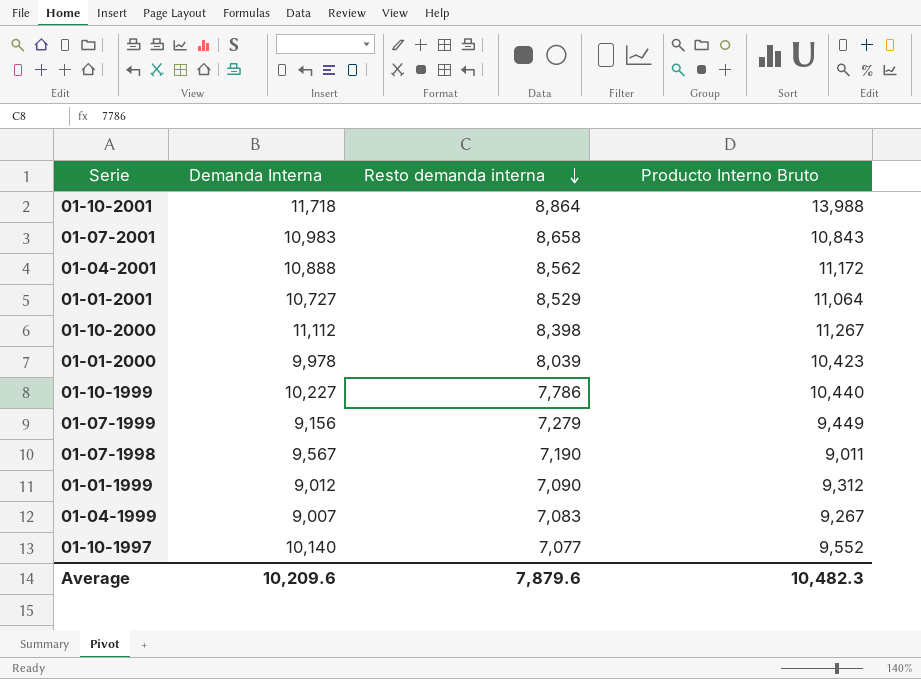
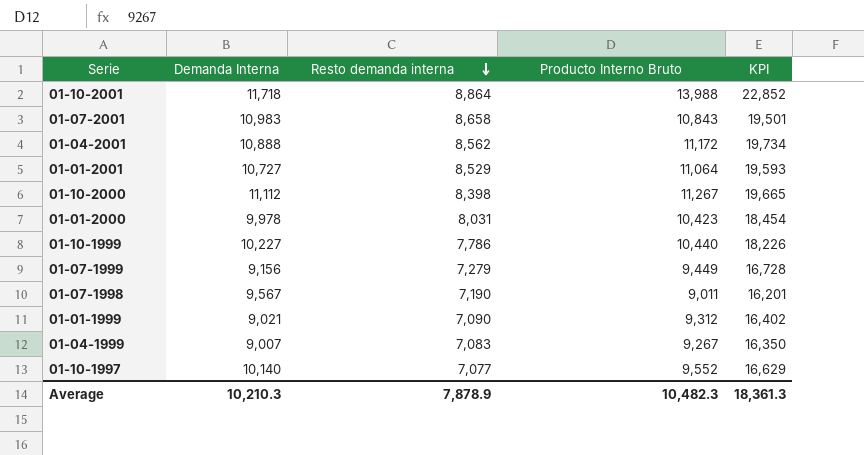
column KPI | formula: none -> [Resto demanda interna] + [Producto Interno Bruto]
01-01-2000 | Resto demanda interna: 8,039 -> 8,031
01-01-1999 | Demanda Interna: 9,012 -> 9,021
Average | Demanda Interna: 10,209.6 -> 10,210.3
Average | Resto demanda interna: 7,879.6 -> 7,878.9

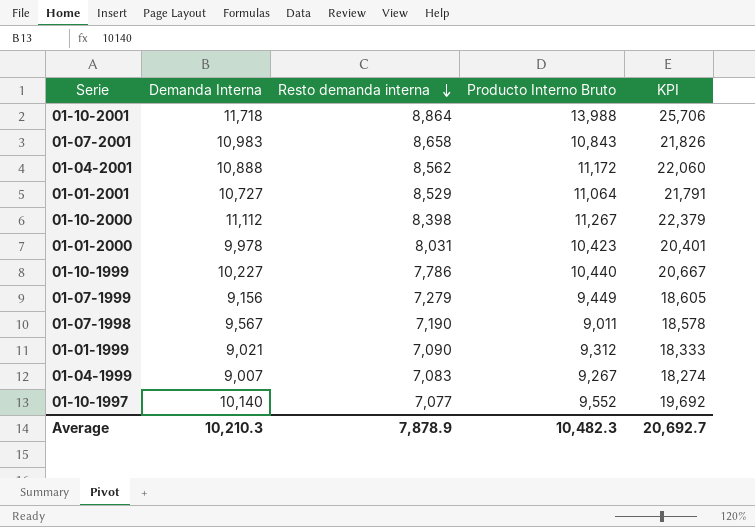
column KPI | formula: [Resto demanda interna] + [Producto Interno Bruto] -> [Demanda Interna] + [Producto Interno Bruto]
Average | KPI: 18,361.3 -> 20,692.7

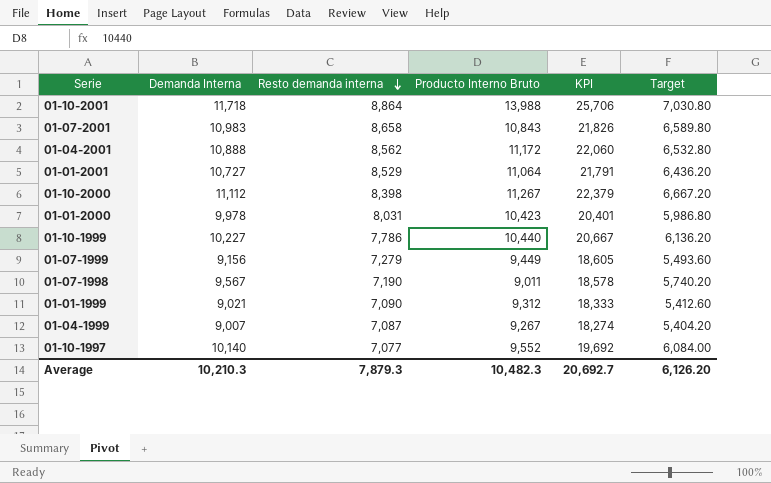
column Target | formula: none -> [Demanda Interna] * 0.6
01-04-1999 | Resto demanda interna: 7,083 -> 7,087
Average | Resto demanda interna: 7,878.9 -> 7,879.3

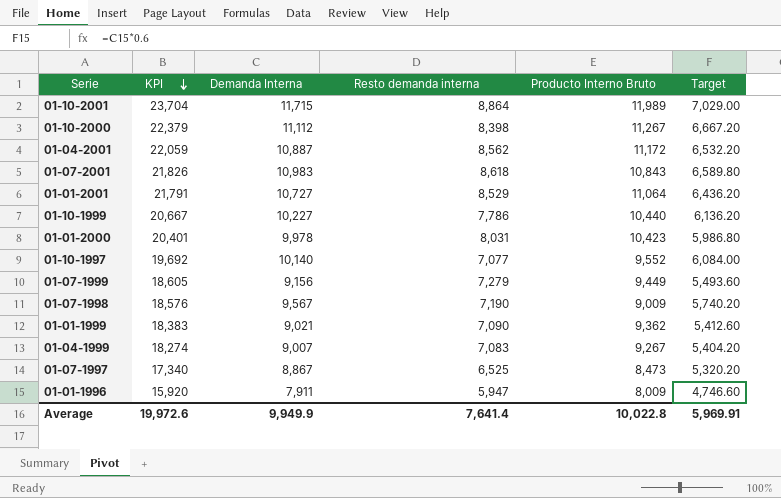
row order: Resto demanda interna descending -> KPI descending
column KPI | position: 5 -> 2
01-10-2001 | KPI: 25,706 -> 23,704
01-10-2001 | Demanda Interna: 11,718 -> 11,715
01-10-2001 | Producto Interno Bruto: 13,988 -> 11,989
01-10-2001 | Target: 7,030.80 -> 7,029.00
01-04-2001 | KPI: 22,060 -> 22,059
01-04-2001 | Demanda Interna: 10,888 -> 10,887
01-04-2001 | Target: 6,532.80 -> 6,532.20
01-07-2001 | Resto demanda interna: 8,658 -> 8,618
01-07-1998 | KPI: 18,578 -> 18,576
01-07-1998 | Producto Interno Bruto: 9,011 -> 9,009
01-01-1999 | KPI: 18,333 -> 18,383
01-01-1999 | Producto Interno Bruto: 9,312 -> 9,362
01-04-1999 | Resto demanda interna: 7,087 -> 7,083
row 01-07-1997: none -> 17,340 | 8,867 | 6,525 | 8,473 | 5,320.20
row 01-01-1996: none -> 15,920 | 7,911 | 5,947 | 8,009 | 4,746.60
Average | KPI: 20,692.7 -> 19,972.6
Average | Demanda Interna: 10,210.3 -> 9,949.9
Average | Resto demanda interna: 7,879.3 -> 7,641.4
Average | Producto Interno Bruto: 10,482.3 -> 10,022.8
Average | Target: 6,126.20 -> 5,969.91

